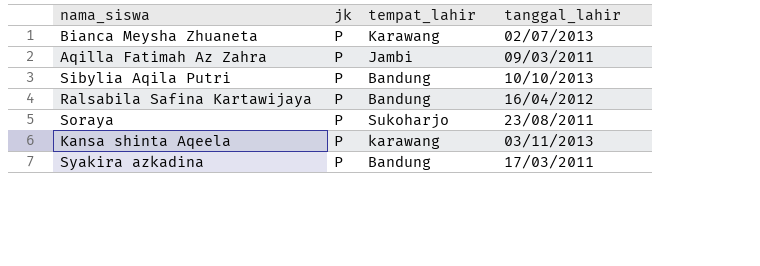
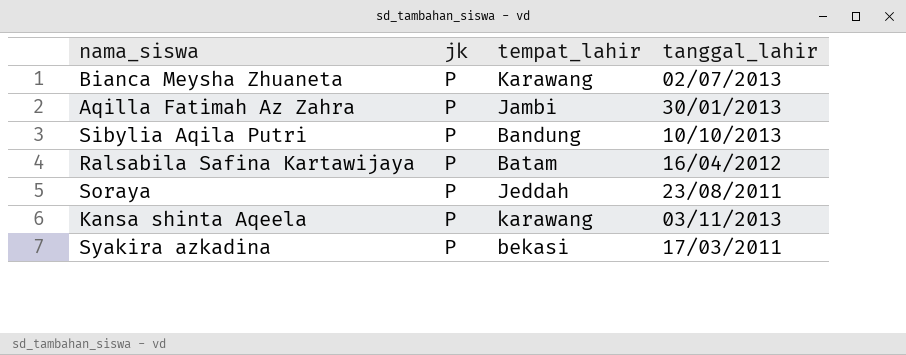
Aqilla Fatimah Az Zahra | tanggal_lahir: 09/03/2011 -> 30/01/2013
Ralsabila Safina Kartawijaya | tempat_lahir: Bandung -> Batam
Soraya | tempat_lahir: Sukoharjo -> Jeddah
Syakira azkadina | tempat_lahir: Bandung -> bekasi

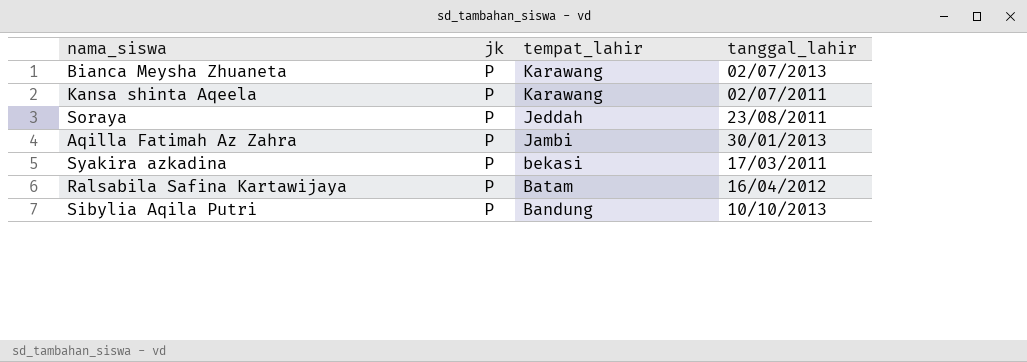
row order: none -> tempat_lahir descending
Kansa shinta Aqeela | tempat_lahir: karawang -> Karawang
Kansa shinta Aqeela | tanggal_lahir: 03/11/2013 -> 02/07/2011

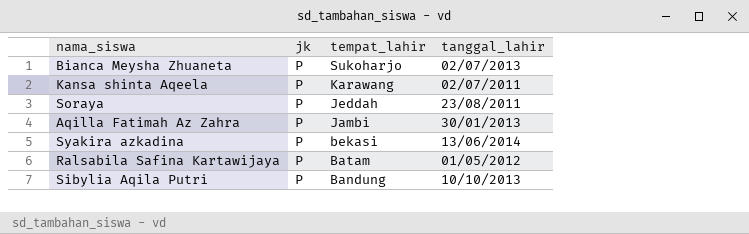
Bianca Meysha Zhuaneta | tempat_lahir: Karawang -> Sukoharjo
Syakira azkadina | tanggal_lahir: 17/03/2011 -> 13/06/2014
Ralsabila Safina Kartawijaya | tanggal_lahir: 16/04/2012 -> 01/05/2012

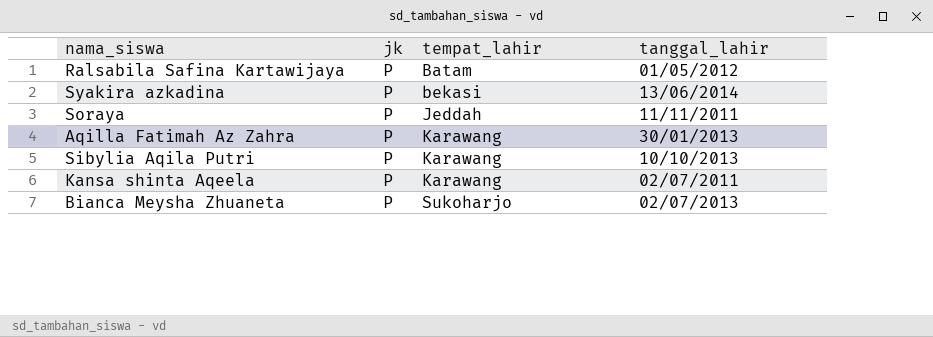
row order: tempat_lahir descending -> tempat_lahir ascending
Soraya | tanggal_lahir: 23/08/2011 -> 11/11/2011
Aqilla Fatimah Az Zahra | tempat_lahir: Jambi -> Karawang
Sibylia Aqila Putri | tempat_lahir: Bandung -> Karawang

